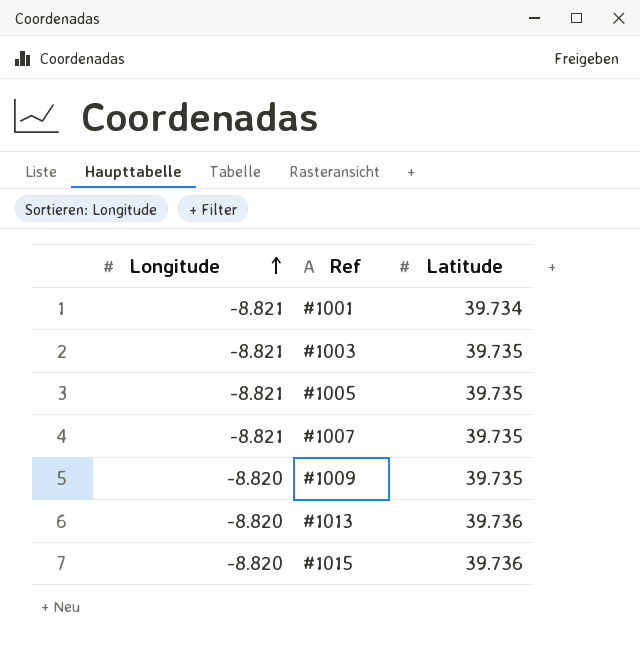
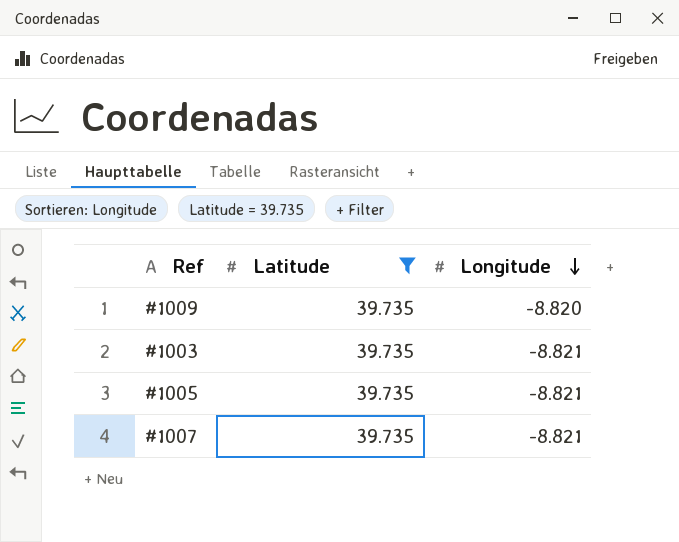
filter: none -> Latitude = 39.735
row order: Longitude ascending -> Longitude descending
column Longitude | position: 1 -> 3

